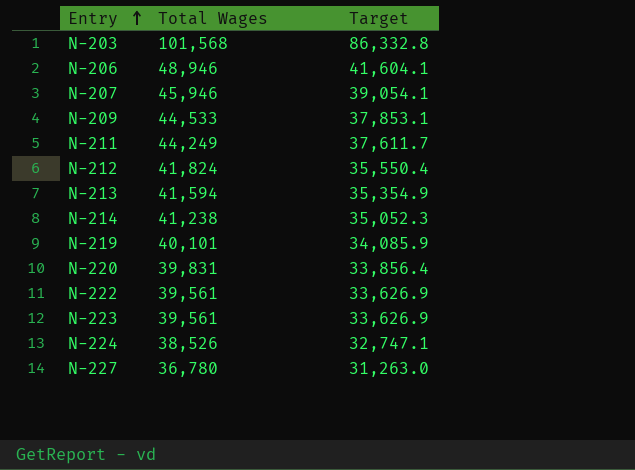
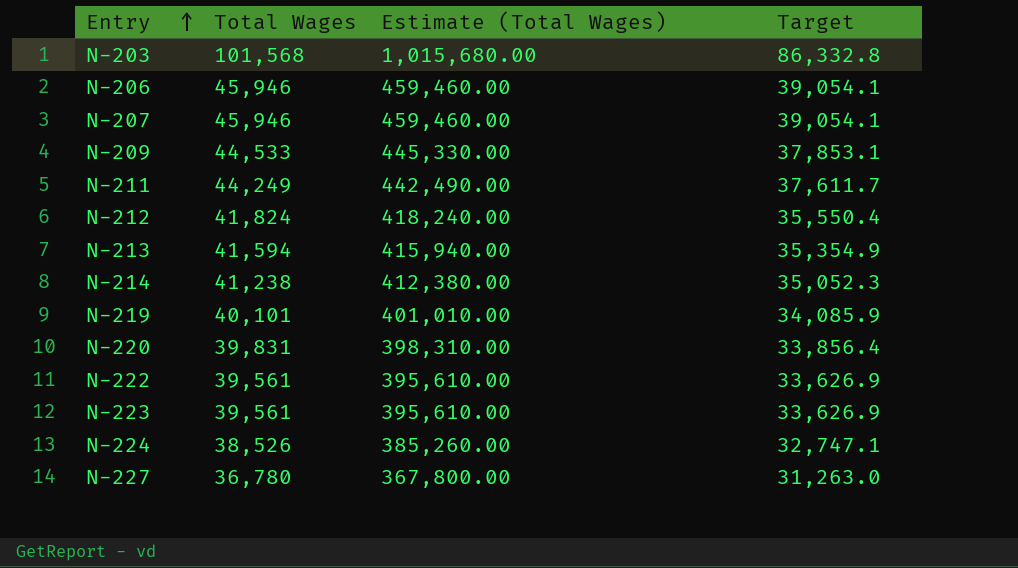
column Estimate (Total Wages) | formula: none -> [Total Wages] * 10
N-206 | Total Wages: 48,946 -> 45,946
N-206 | Target: 41,604.1 -> 39,054.1

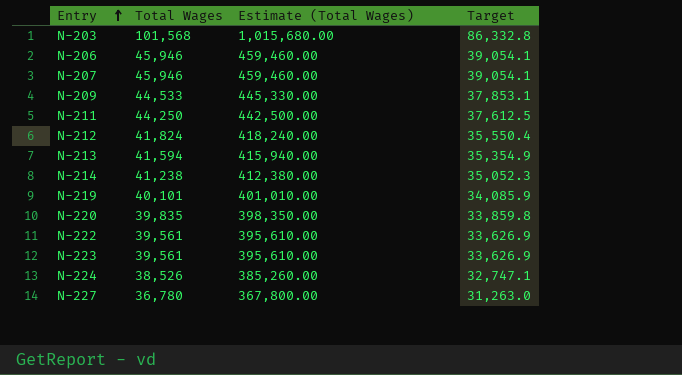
N-211 | Total Wages: 44,249 -> 44,250
N-211 | Estimate (Total Wages): 442,490.00 -> 442,500.00
N-211 | Target: 37,611.7 -> 37,612.5
N-220 | Total Wages: 39,831 -> 39,835
N-220 | Estimate (Total Wages): 398,310.00 -> 398,350.00
N-220 | Target: 33,856.4 -> 33,859.8

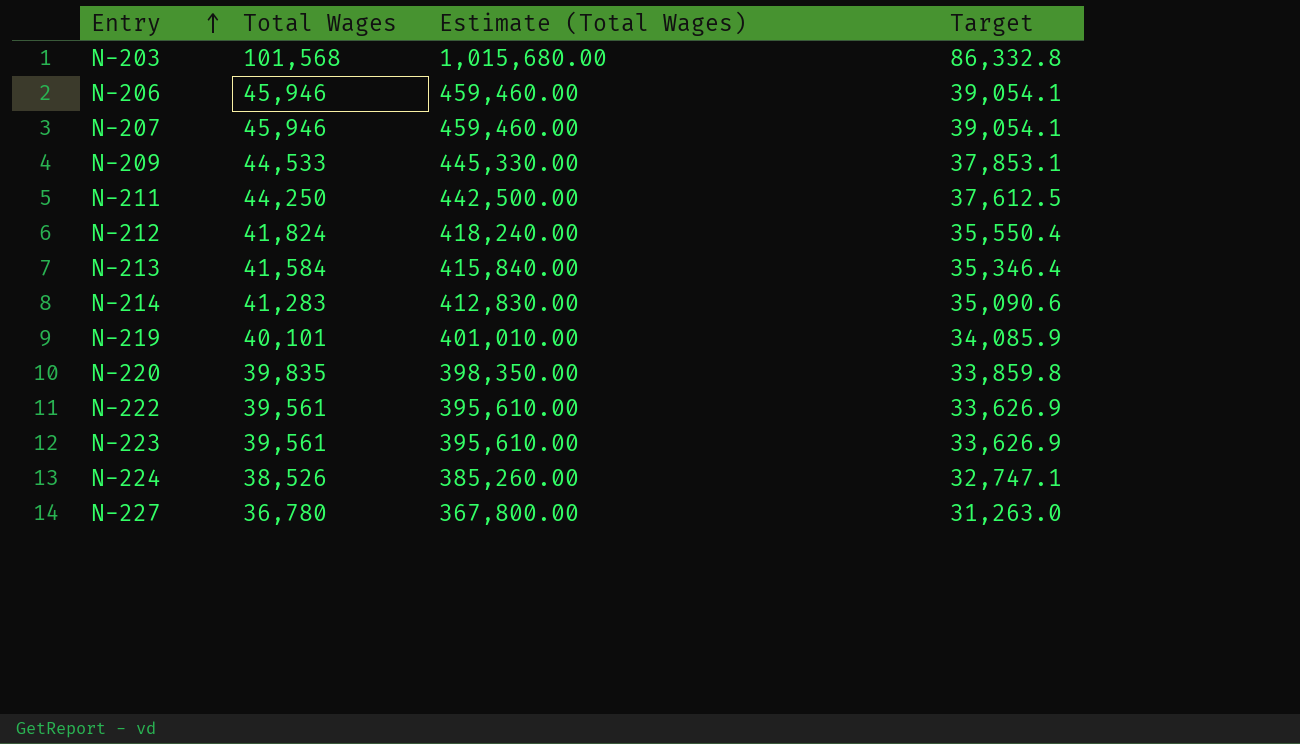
N-213 | Total Wages: 41,594 -> 41,584
N-213 | Estimate (Total Wages): 415,940.00 -> 415,840.00
N-213 | Target: 35,354.9 -> 35,346.4
N-214 | Total Wages: 41,238 -> 41,283
N-214 | Estimate (Total Wages): 412,380.00 -> 412,830.00
N-214 | Target: 35,052.3 -> 35,090.6

